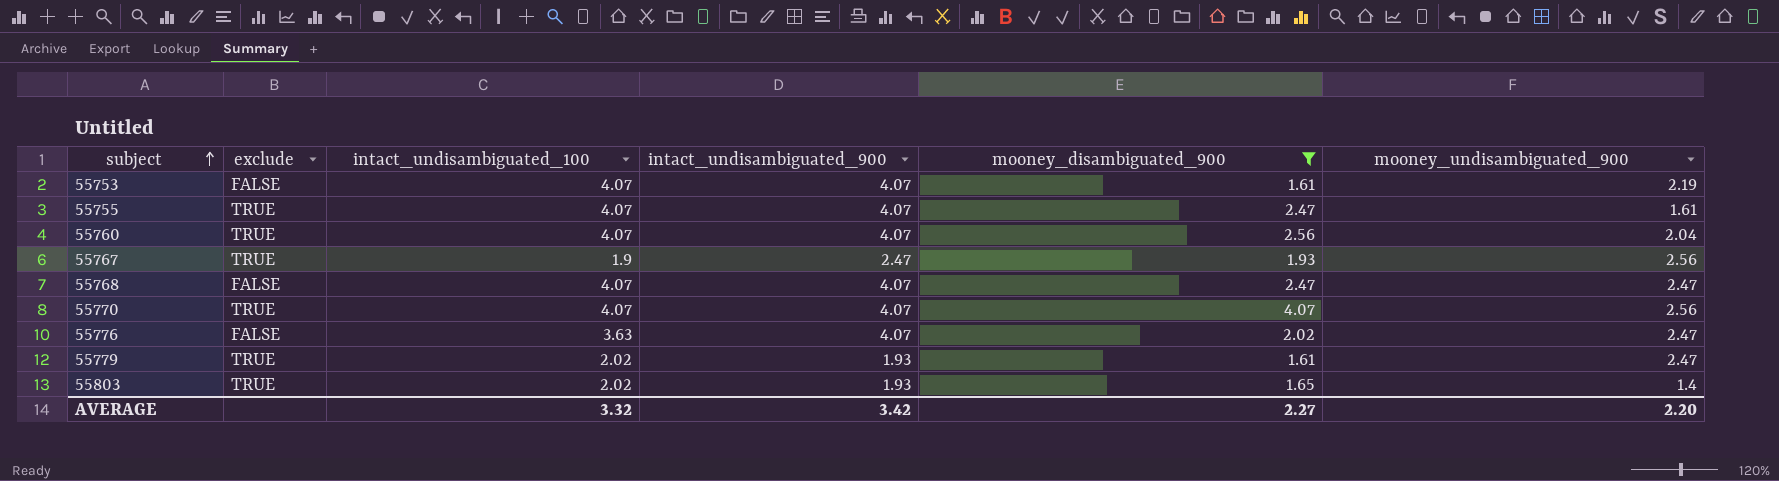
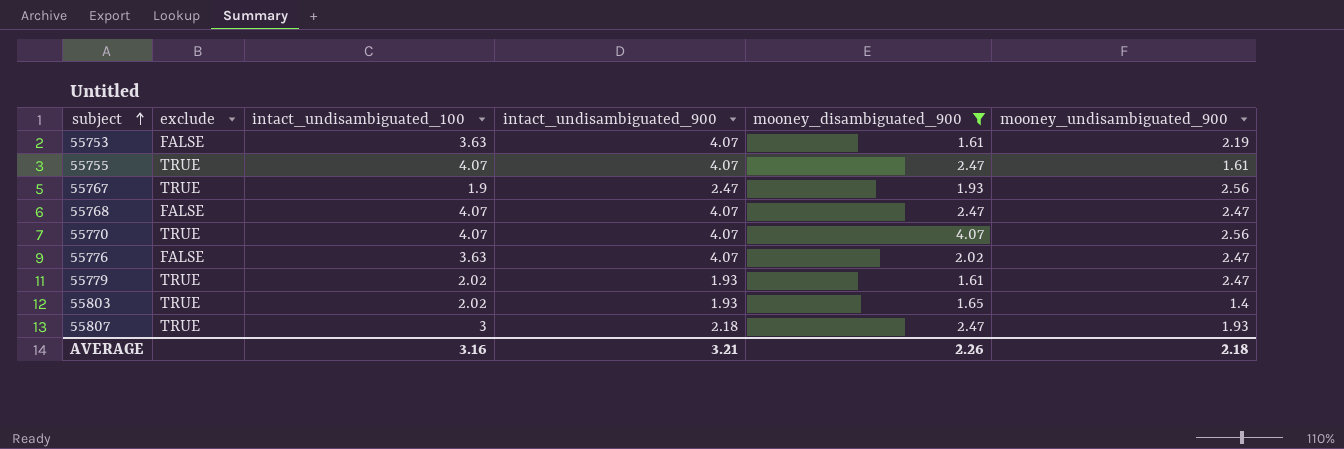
row 55760: TRUE | 4.07 | 4.07 | 2.56 | 2.04 -> none
55753 | intact_undisambiguated_100: 4.07 -> 3.63
row 55807: none -> TRUE | 3 | 2.18 | 2.47 | 1.93
AVERAGE | intact_undisambiguated_100: 3.32 -> 3.16
AVERAGE | intact_undisambiguated_900: 3.42 -> 3.21
AVERAGE | mooney_disambiguated_900: 2.27 -> 2.26
AVERAGE | mooney_undisambiguated_900: 2.20 -> 2.18

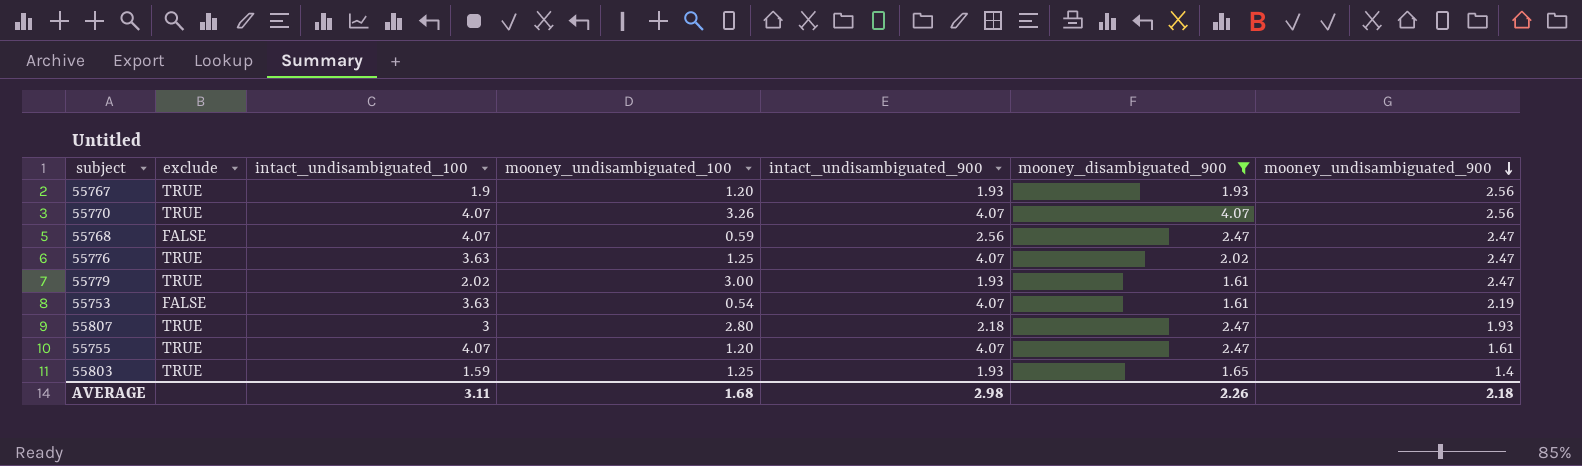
row order: subject ascending -> mooney_undisambiguated_900 descending
column mooney_undisambiguated_100 | position: none -> 4
55767 | intact_undisambiguated_900: 2.47 -> 1.93
55768 | intact_undisambiguated_900: 4.07 -> 2.56
55776 | exclude: FALSE -> TRUE
55803 | intact_undisambiguated_100: 2.02 -> 1.59
AVERAGE | intact_undisambiguated_100: 3.16 -> 3.11
AVERAGE | intact_undisambiguated_900: 3.21 -> 2.98

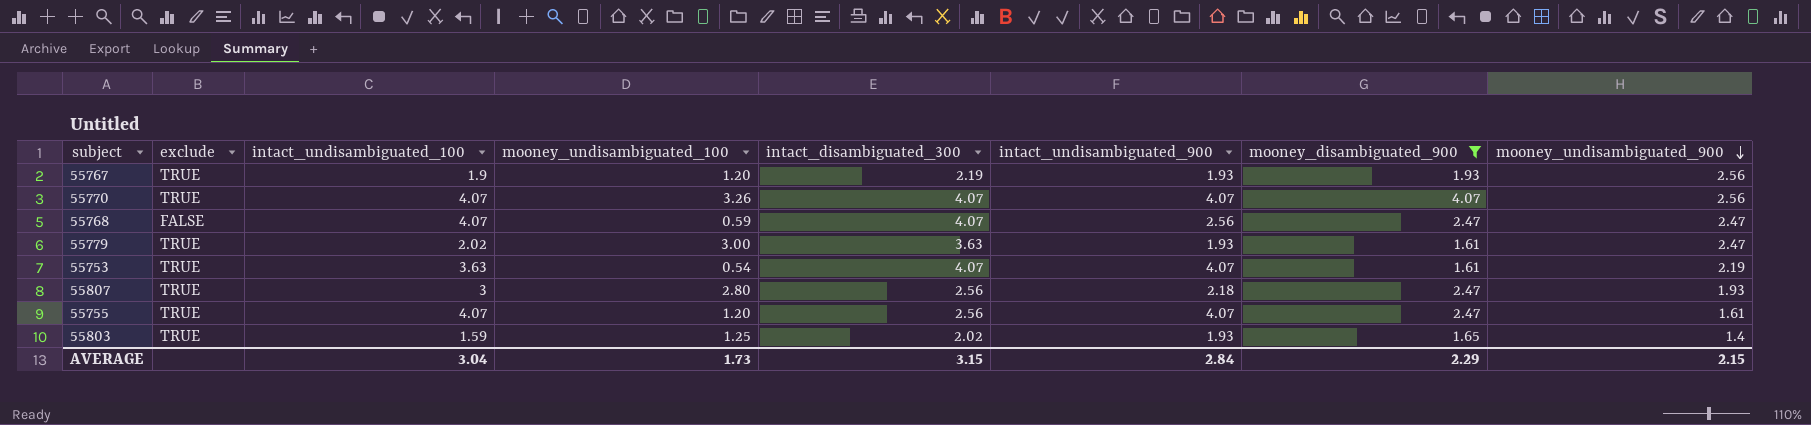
column intact_disambiguated_300 | position: none -> 5
row 55776: TRUE | 3.63 | 1.25 | 4.07 | 2.02 | 2.47 -> none
55753 | exclude: FALSE -> TRUE
AVERAGE | intact_undisambiguated_100: 3.11 -> 3.04
AVERAGE | mooney_undisambiguated_100: 1.68 -> 1.73
AVERAGE | intact_undisambiguated_900: 2.98 -> 2.84
AVERAGE | mooney_disambiguated_900: 2.26 -> 2.29
AVERAGE | mooney_undisambiguated_900: 2.18 -> 2.15

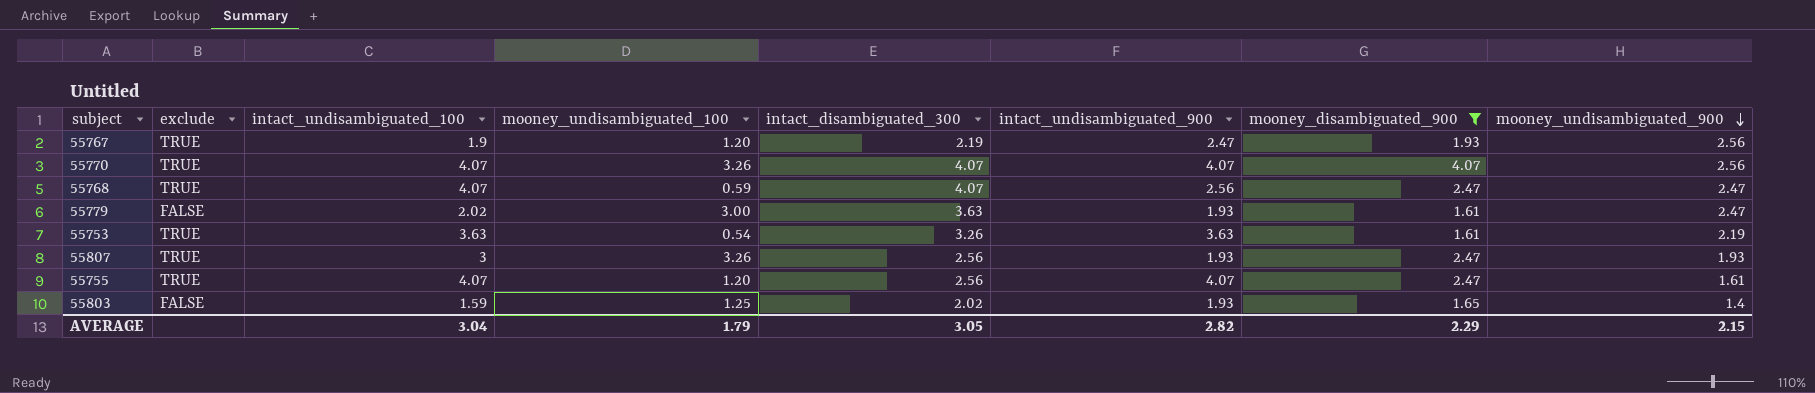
55767 | intact_undisambiguated_900: 1.93 -> 2.47
55768 | exclude: FALSE -> TRUE
55779 | exclude: TRUE -> FALSE
55753 | intact_disambiguated_300: 4.07 -> 3.26
55753 | intact_undisambiguated_900: 4.07 -> 3.63
55807 | mooney_undisambiguated_100: 2.80 -> 3.26
55807 | intact_undisambiguated_900: 2.18 -> 1.93
55803 | exclude: TRUE -> FALSE
AVERAGE | mooney_undisambiguated_100: 1.73 -> 1.79
AVERAGE | intact_disambiguated_300: 3.15 -> 3.05
AVERAGE | intact_undisambiguated_900: 2.84 -> 2.82

